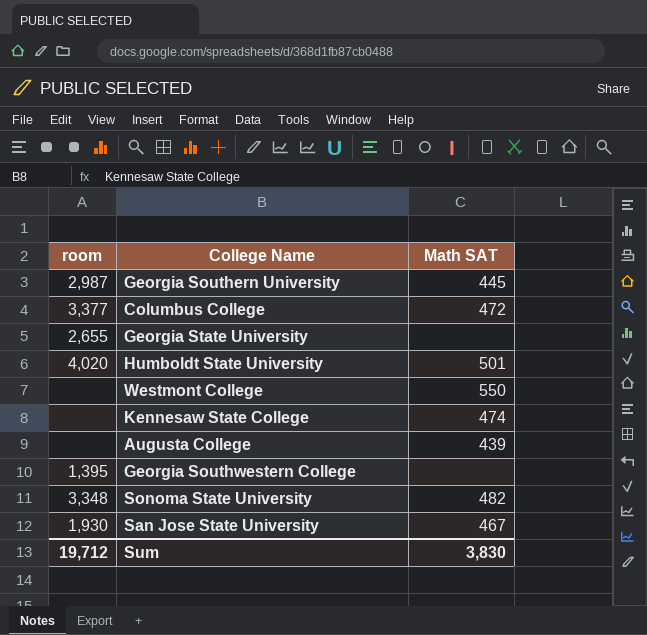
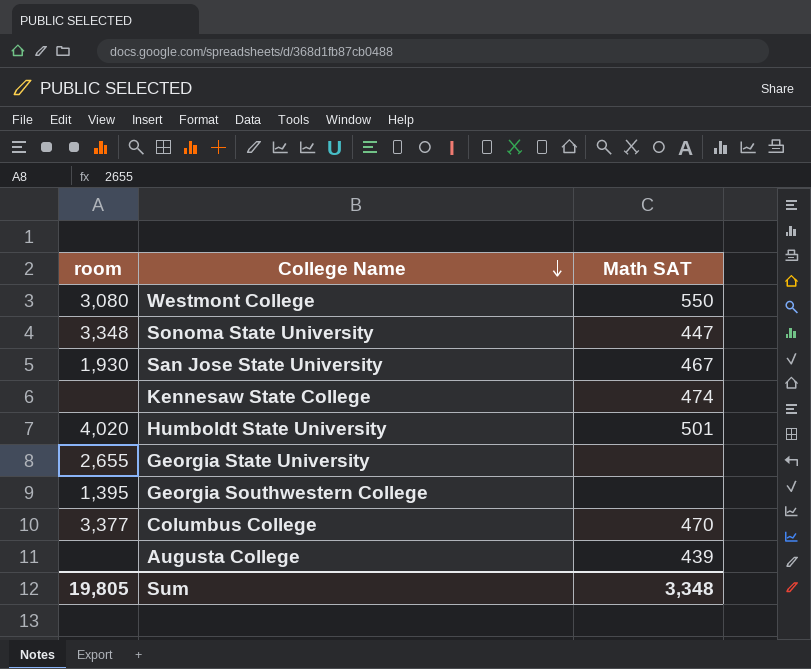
row order: none -> College Name descending
row Georgia Southern University: 2,987 | 445 -> none
Westmont College | room: none -> 3,080
Sonoma State University | Math SAT: 482 -> 447
Columbus College | Math SAT: 472 -> 470
Sum | room: 19,712 -> 19,805
Sum | Math SAT: 3,830 -> 3,348

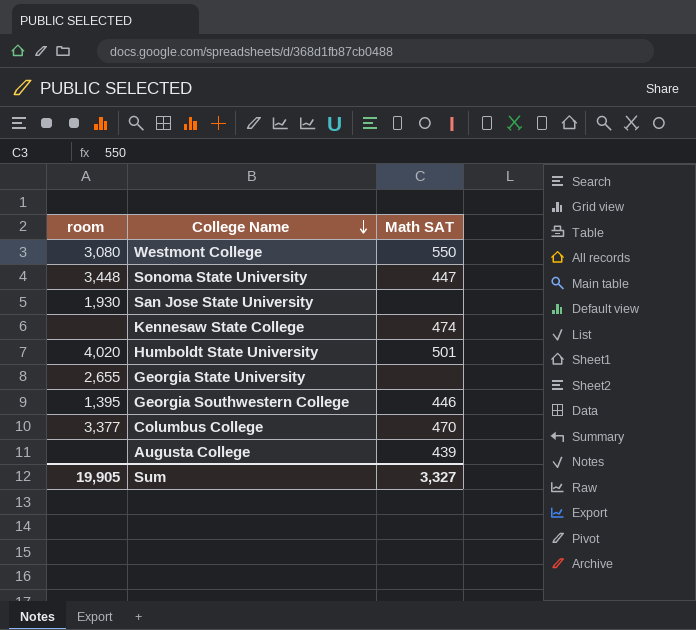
Sonoma State University | room: 3,348 -> 3,448
San Jose State University | Math SAT: 467 -> none
Georgia Southwestern College | Math SAT: none -> 446
Sum | room: 19,805 -> 19,905
Sum | Math SAT: 3,348 -> 3,327

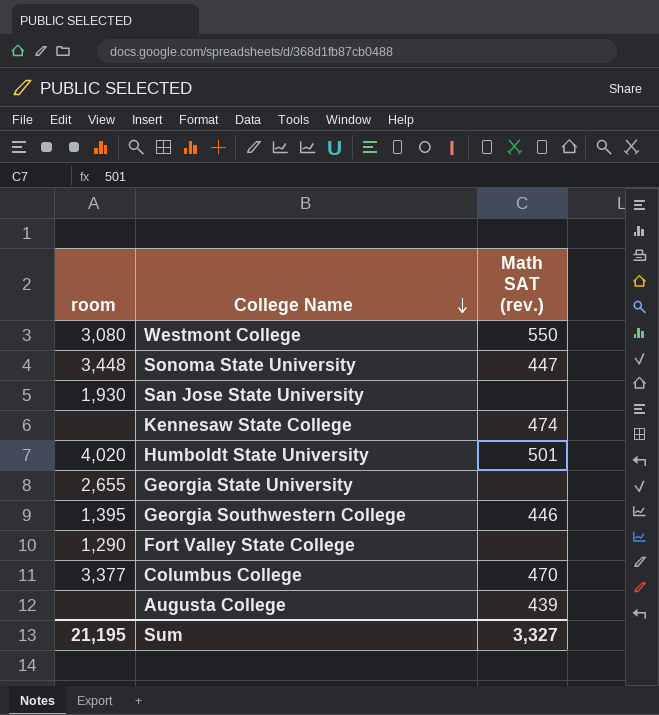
column name: Math SAT -> Math SAT (rev.)
row Fort Valley State College: none -> 1,290 | none
Sum | room: 19,905 -> 21,195

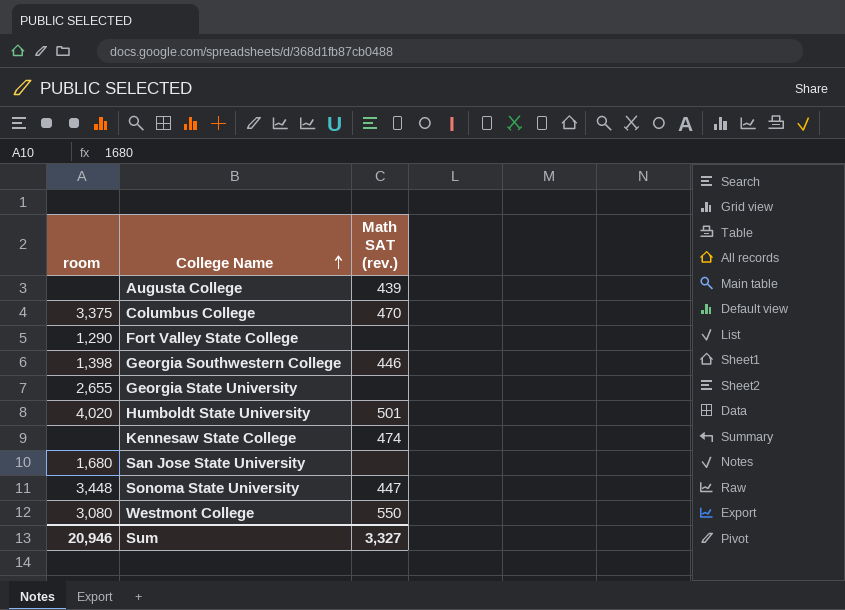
row order: College Name descending -> College Name ascending
Columbus College | room: 3,377 -> 3,375
Georgia Southwestern College | room: 1,395 -> 1,398
San Jose State University | room: 1,930 -> 1,680
Sum | room: 21,195 -> 20,946

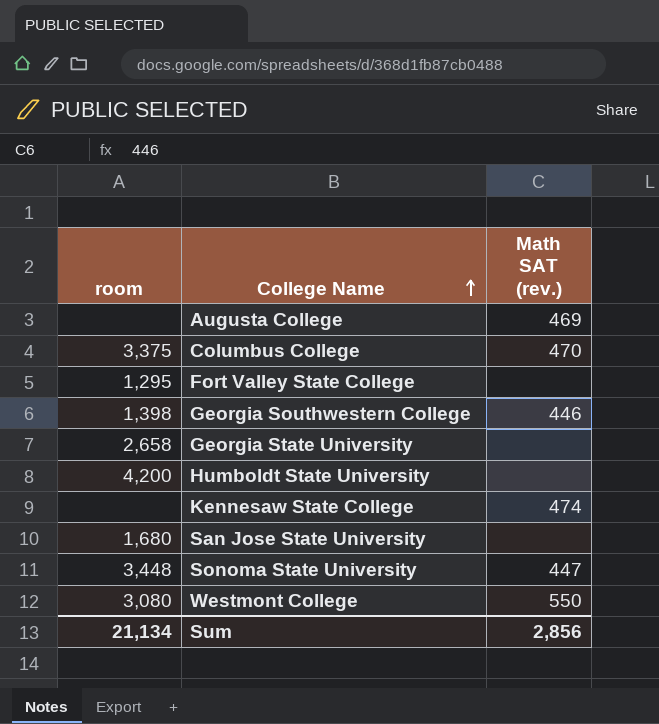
Augusta College | Math SAT (rev.): 439 -> 469
Fort Valley State College | room: 1,290 -> 1,295
Georgia State University | room: 2,655 -> 2,658
Humboldt State University | room: 4,020 -> 4,200
Humboldt State University | Math SAT (rev.): 501 -> none
Sum | room: 20,946 -> 21,134
Sum | Math SAT (rev.): 3,327 -> 2,856

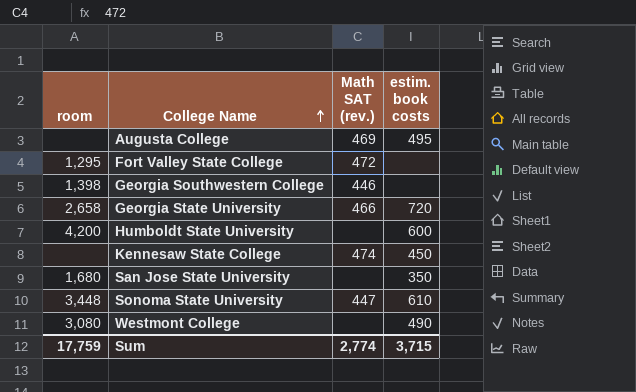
column estim. book costs | position: none -> 4
row Columbus College: 3,375 | 470 -> none
Fort Valley State College | Math SAT (rev.): none -> 472
Georgia State University | Math SAT (rev.): none -> 466
Westmont College | Math SAT (rev.): 550 -> none
Sum | room: 21,134 -> 17,759
Sum | Math SAT (rev.): 2,856 -> 2,774

